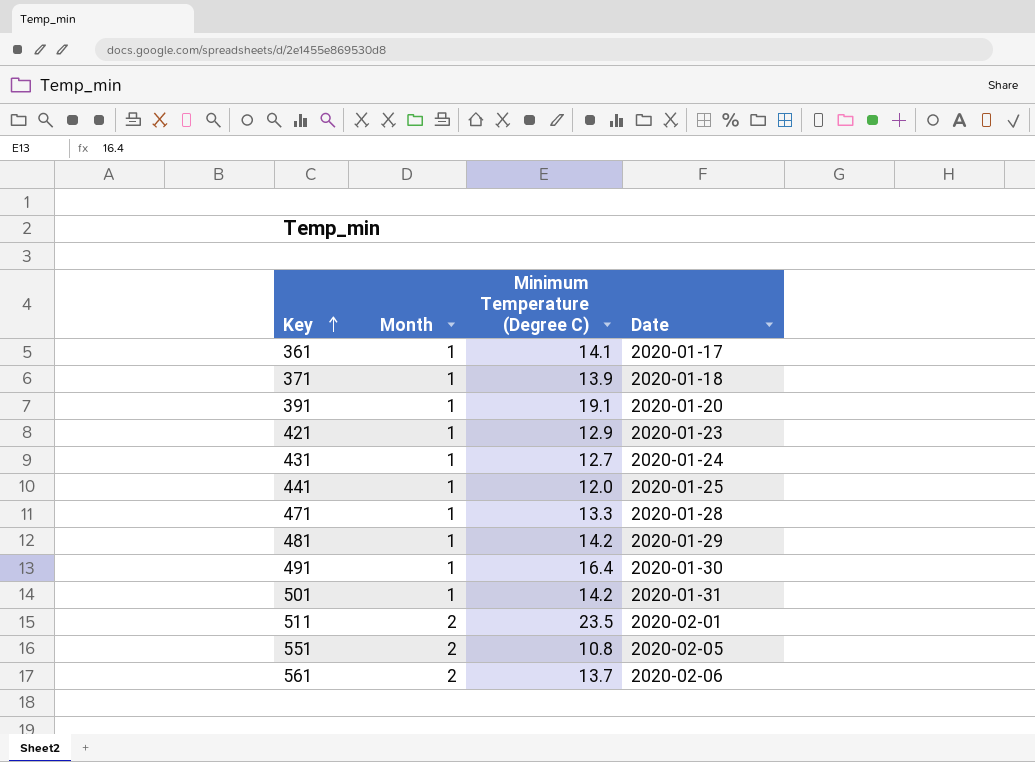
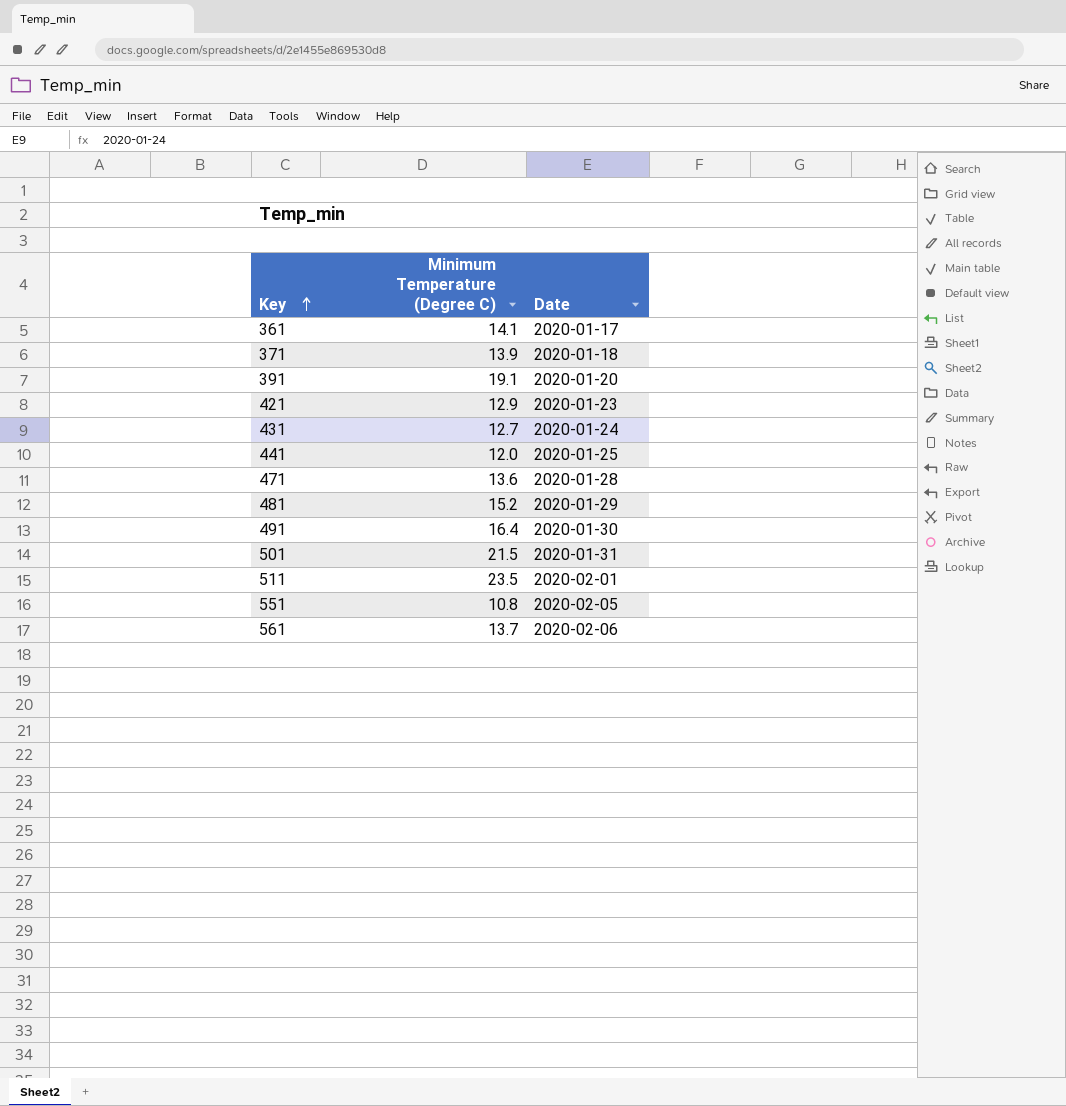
column Month | position: 2 -> none
471 | Minimum Temperature (Degree C): 13.3 -> 13.6
481 | Minimum Temperature (Degree C): 14.2 -> 15.2
501 | Minimum Temperature (Degree C): 14.2 -> 21.5

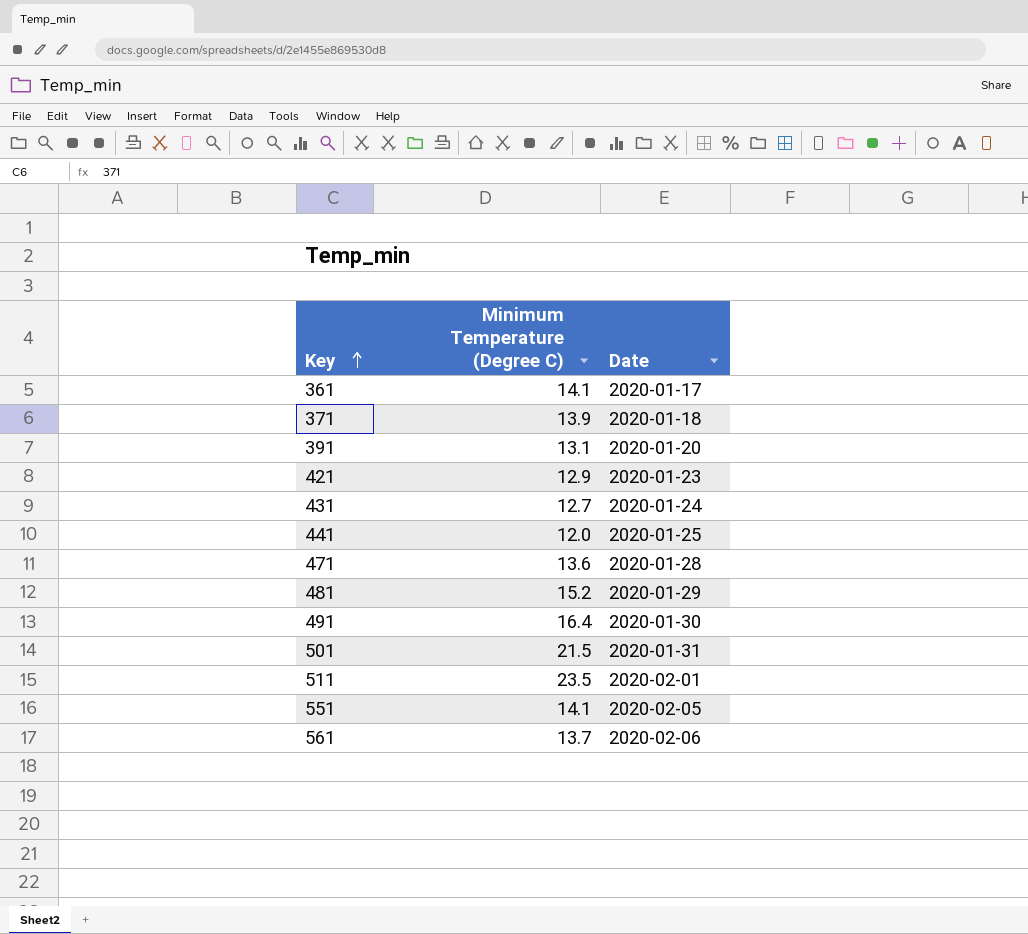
391 | Minimum Temperature (Degree C): 19.1 -> 13.1
551 | Minimum Temperature (Degree C): 10.8 -> 14.1

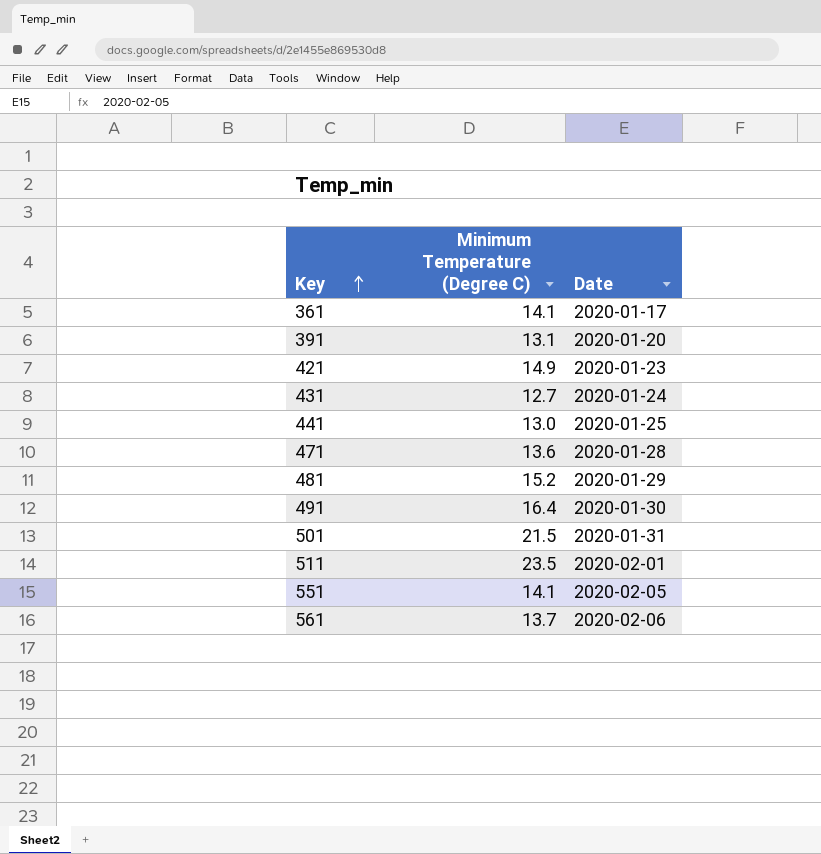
row 371: 13.9 | 2020-01-18 -> none
421 | Minimum Temperature (Degree C): 12.9 -> 14.9
441 | Minimum Temperature (Degree C): 12.0 -> 13.0

